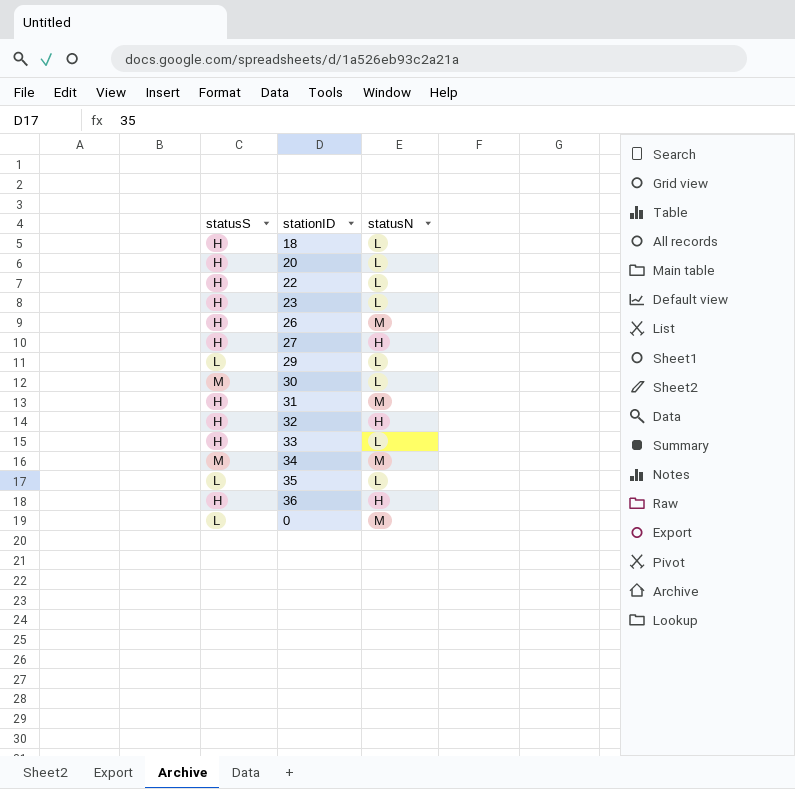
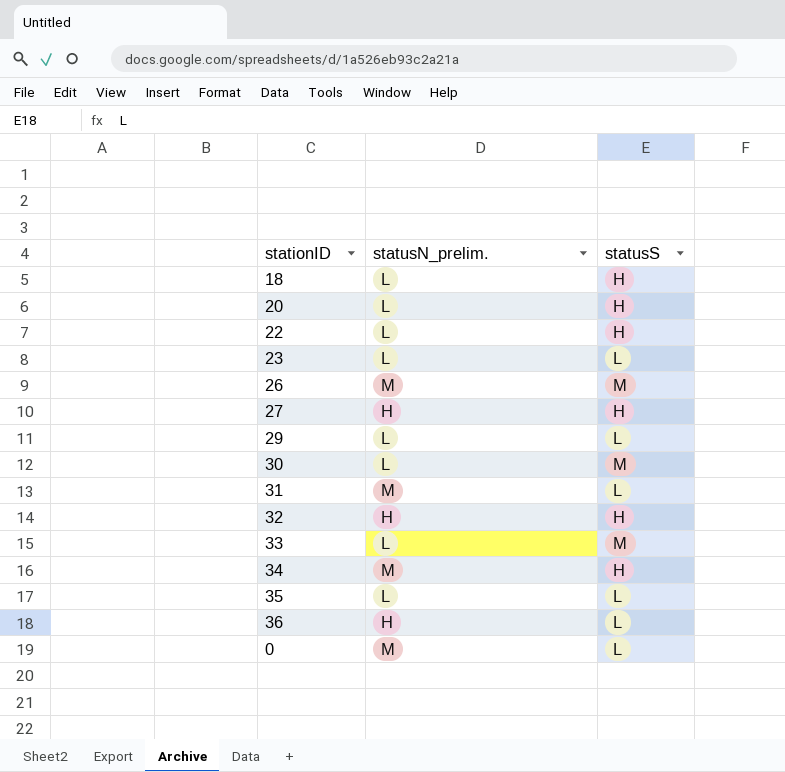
column name: statusN -> statusN_prelim.
column statusS | position: 1 -> 3
23 | statusS: H -> L
26 | statusS: H -> M
31 | statusS: H -> L
33 | statusS: H -> M
34 | statusS: M -> H
36 | statusS: H -> L

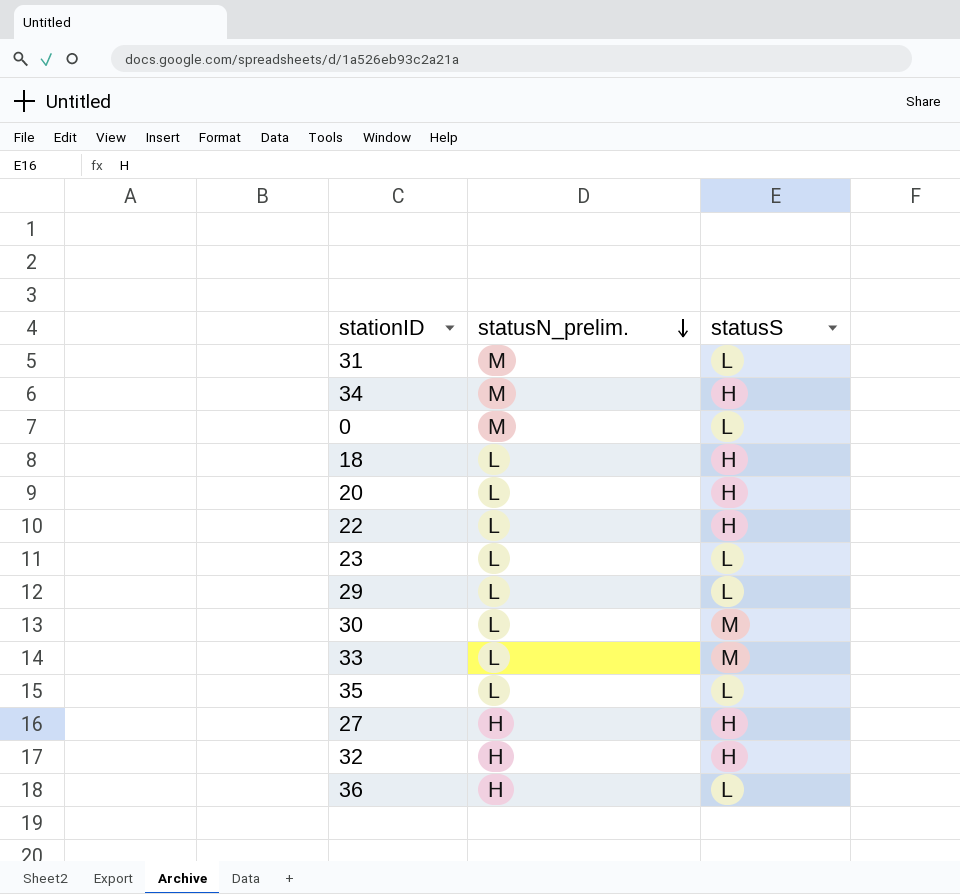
row order: none -> statusN_prelim. descending
row 26: M | M -> none

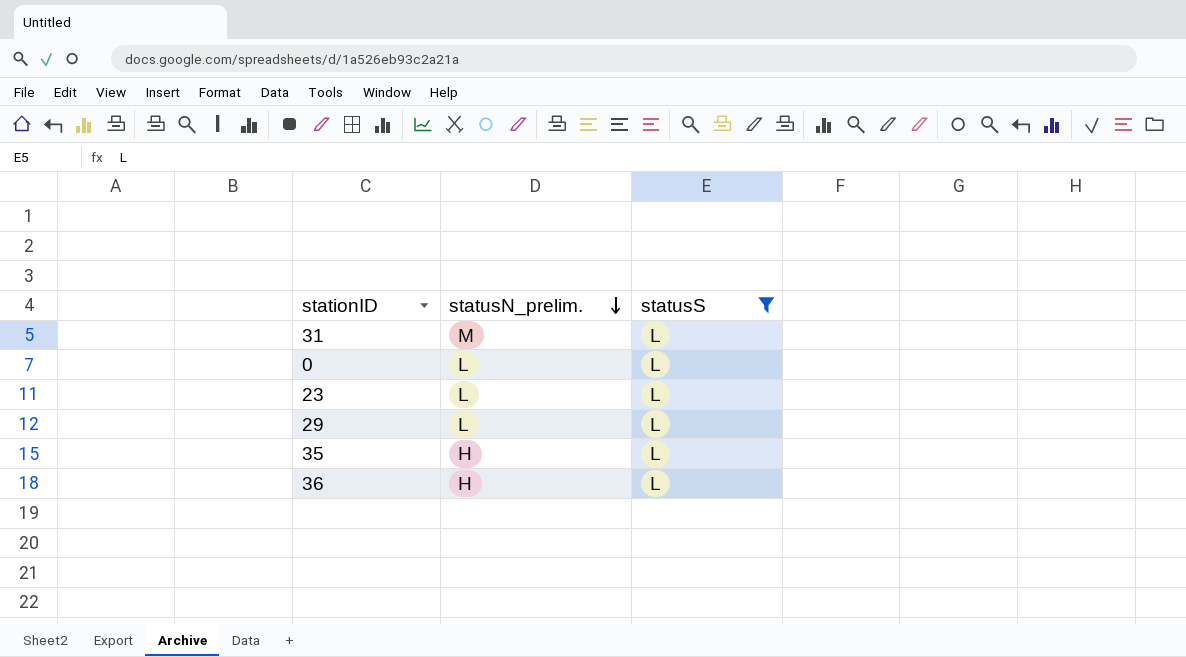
filter: none -> statusS = L
0 | statusN_prelim.: M -> L
35 | statusN_prelim.: L -> H

